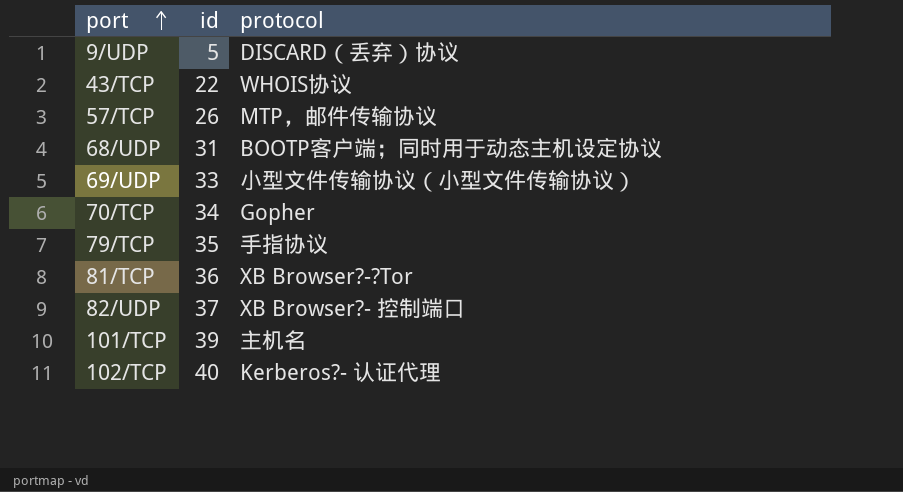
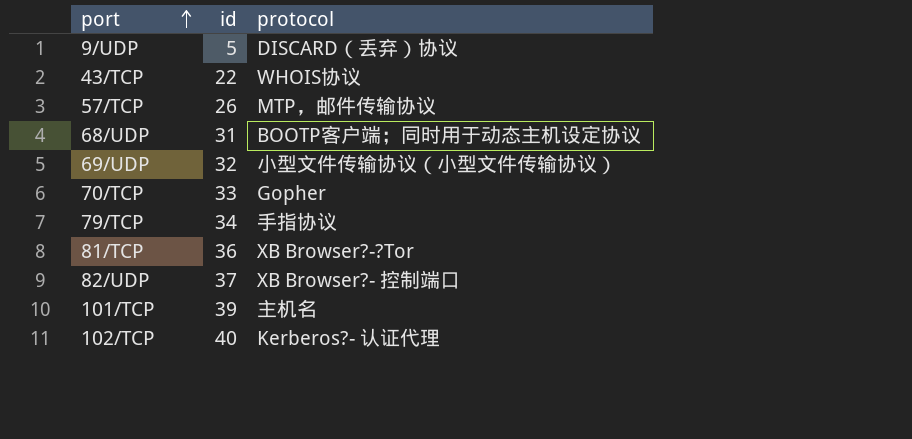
69/UDP | id: 33 -> 32
70/TCP | id: 34 -> 33
79/TCP | id: 35 -> 34

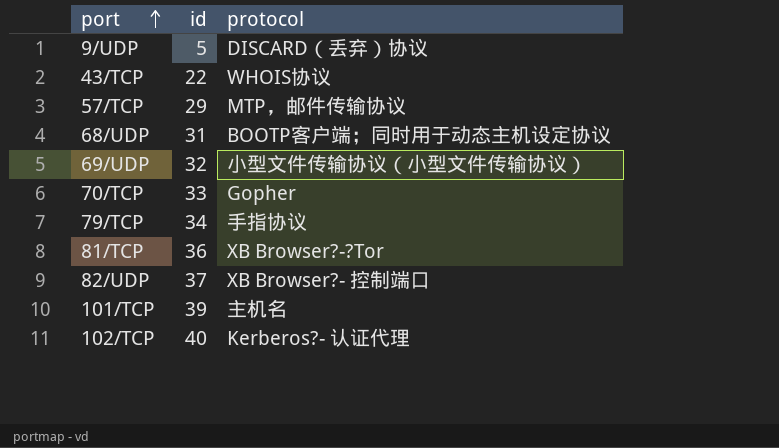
57/TCP | id: 26 -> 29

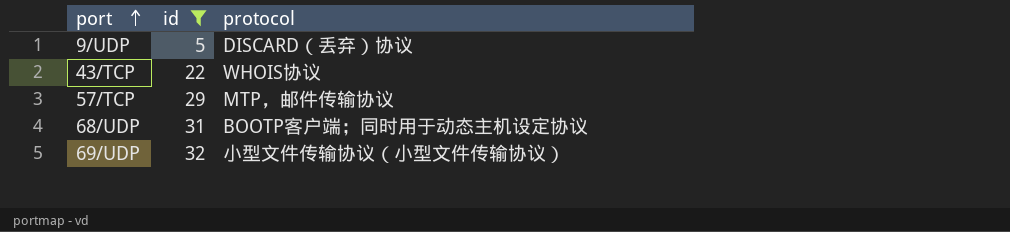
filter: none -> id <= 32

